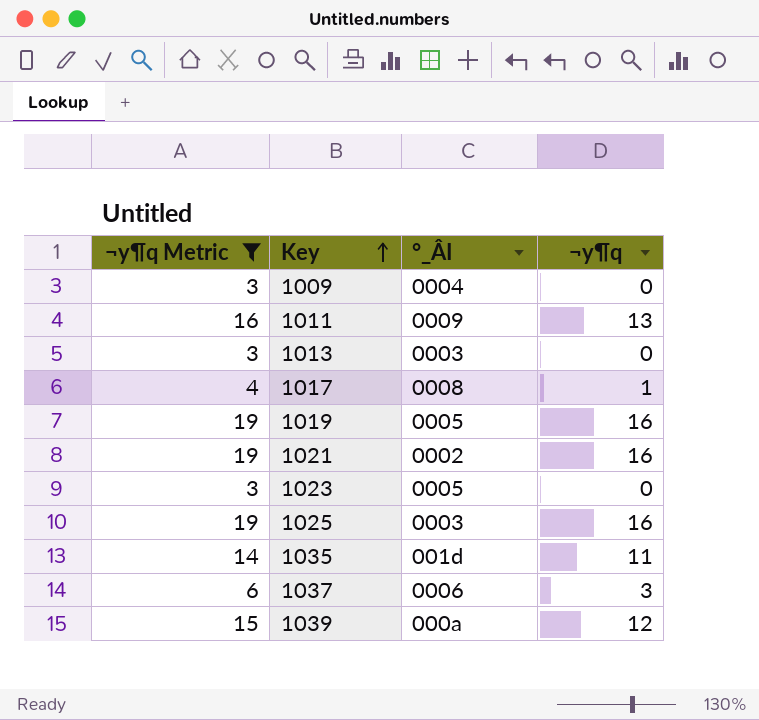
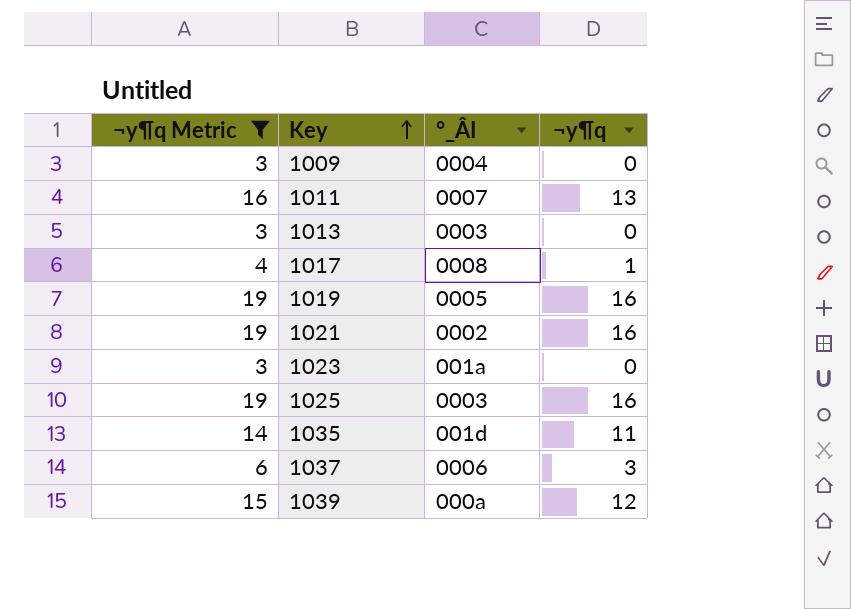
1011 | °_ÂI: 0009 -> 0007
1023 | °_ÂI: 0005 -> 001a

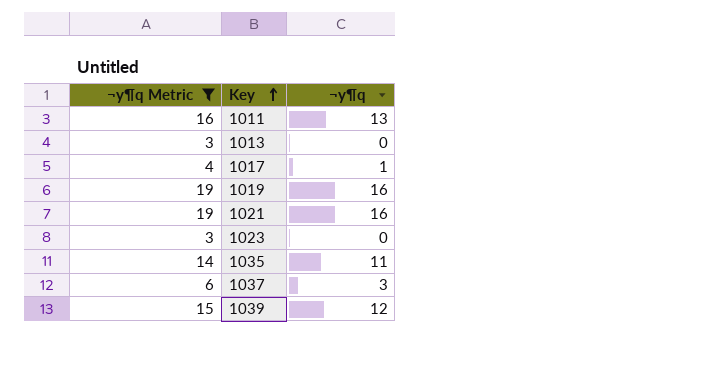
column °_ÂI | position: 3 -> none
row 1009: 3 | 0004 | 0 -> none
row 1025: 19 | 0003 | 16 -> none

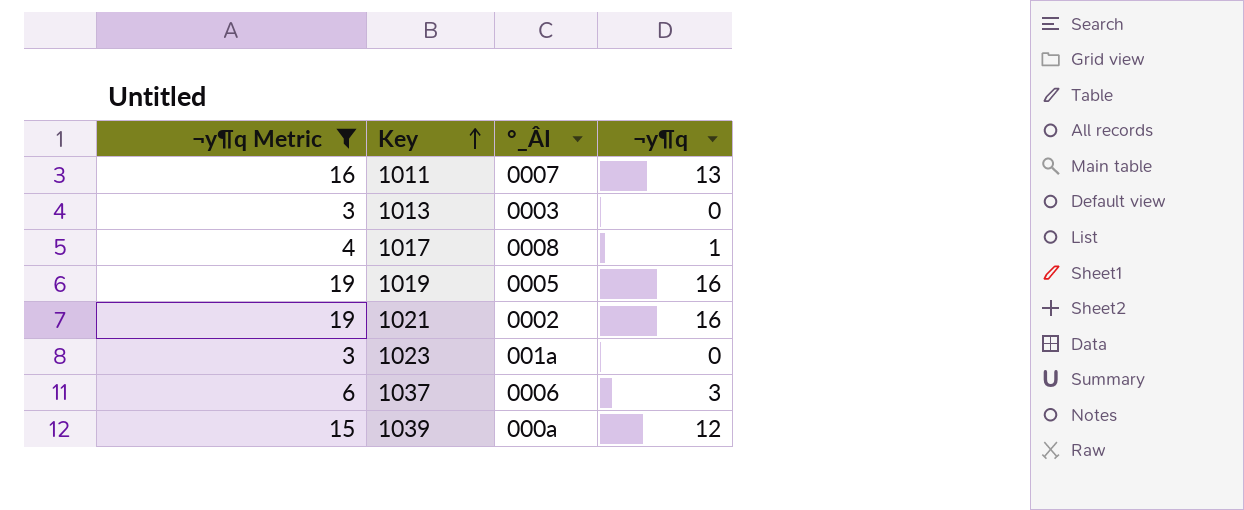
column °_ÂI | position: none -> 3
row 1035: 14 | 11 -> none

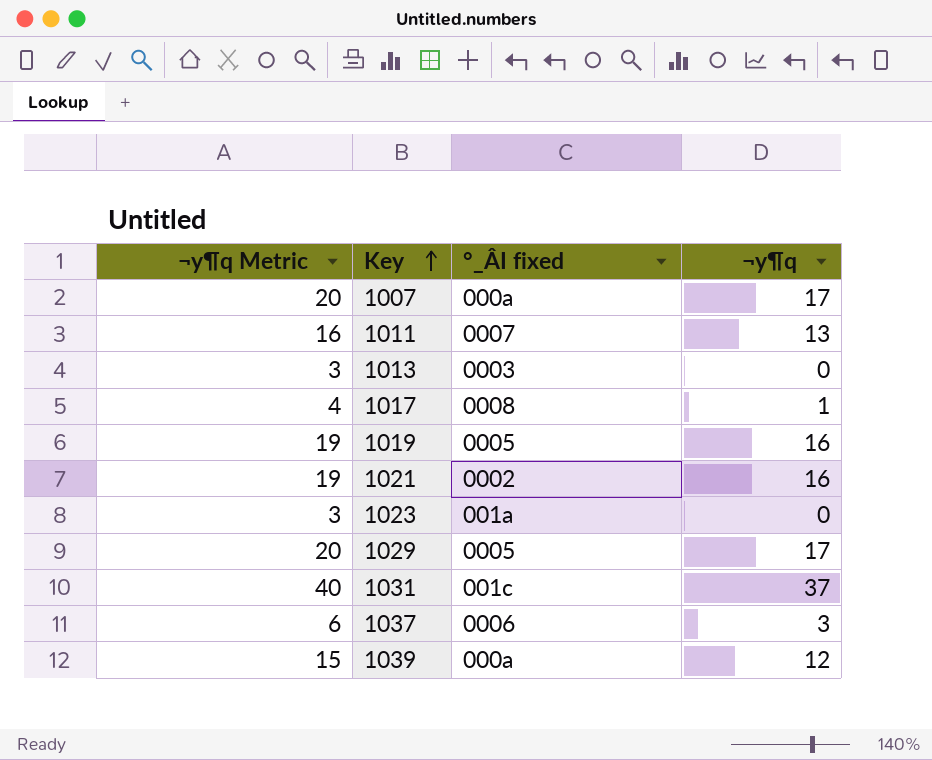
filter: ¬y¶q Metric <= 19 -> none
column name: °_ÂI -> °_ÂI fixed

